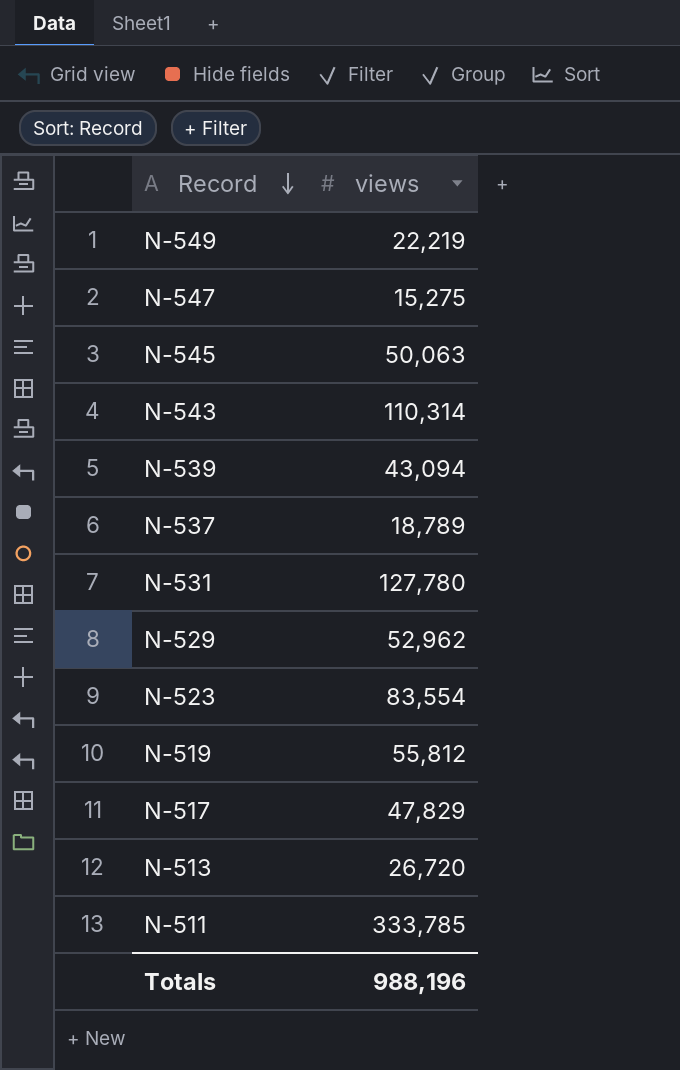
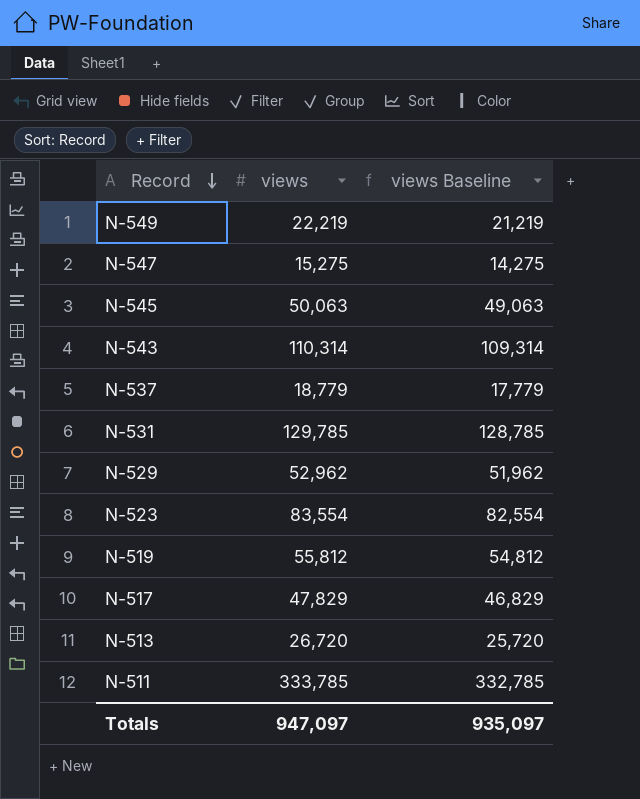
column views Baseline | formula: none -> [views] - 1000
row N-539: 43,094 -> none
N-537 | views: 18,789 -> 18,779
N-531 | views: 127,780 -> 129,785
Totals | views: 988,196 -> 947,097

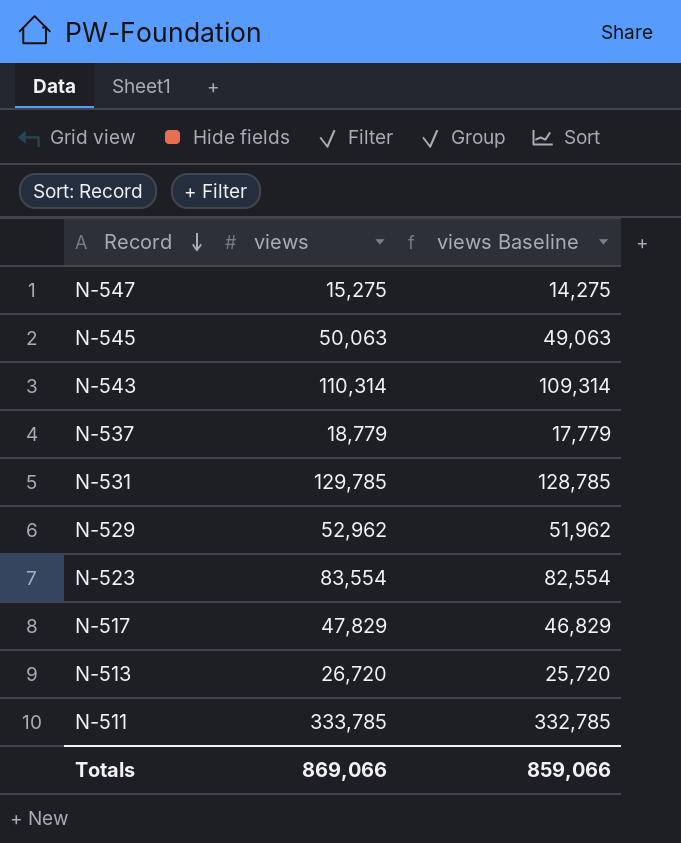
row N-549: 22,219 | 21,219 -> none
row N-519: 55,812 | 54,812 -> none
Totals | views: 947,097 -> 869,066
Totals | views Baseline: 935,097 -> 859,066

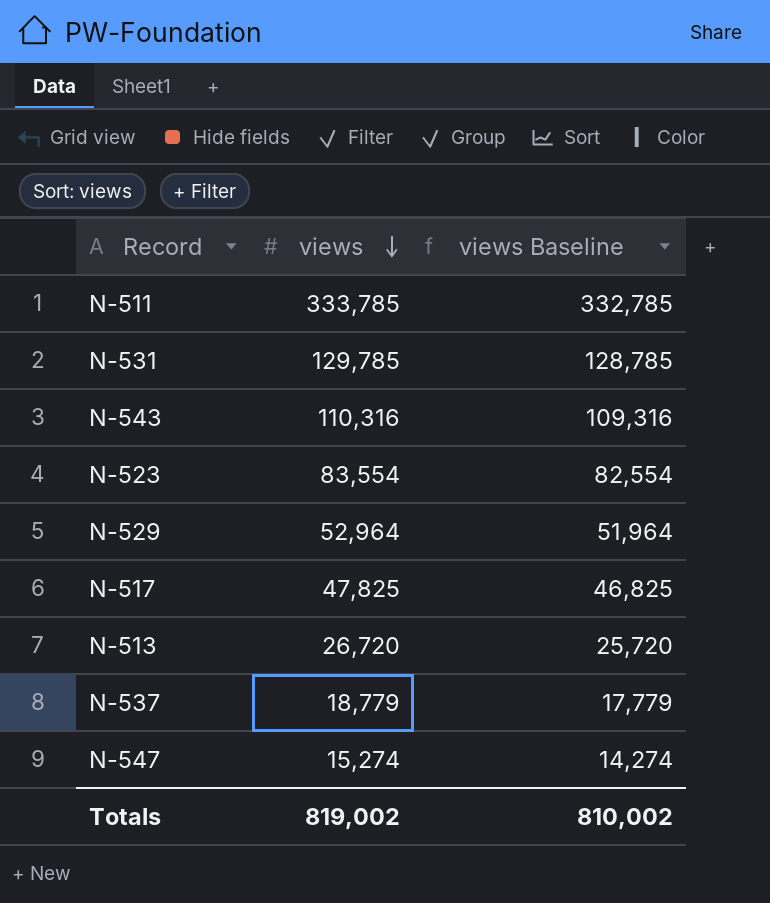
row order: Record descending -> views descending
row N-545: 50,063 | 49,063 -> none
N-543 | views: 110,314 -> 110,316
N-543 | views Baseline: 109,314 -> 109,316
N-529 | views: 52,962 -> 52,964
N-529 | views Baseline: 51,962 -> 51,964
N-517 | views: 47,829 -> 47,825
N-517 | views Baseline: 46,829 -> 46,825
N-547 | views: 15,275 -> 15,274
N-547 | views Baseline: 14,275 -> 14,274
Totals | views: 869,066 -> 819,002
Totals | views Baseline: 859,066 -> 810,002

